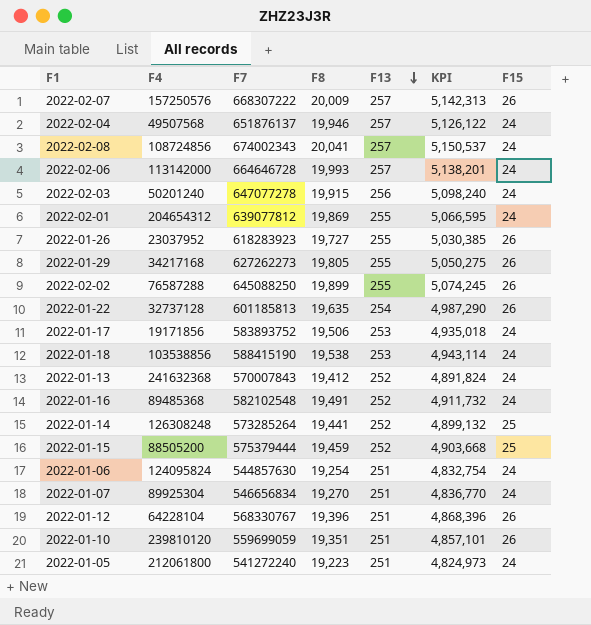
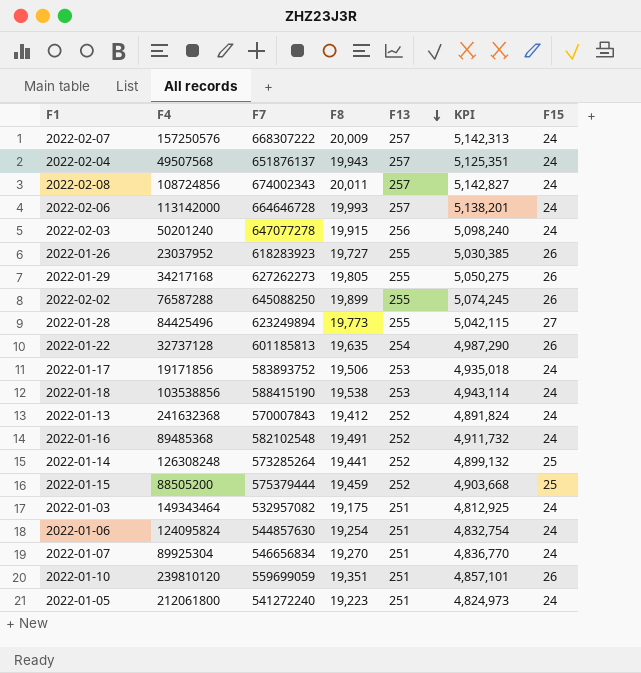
row 2022-02-01: 204654312 | 639077812 | 19,869 | 255 | 5,066,595 | 24 -> none
row 2022-01-12: 64228104 | 568330767 | 19,396 | 251 | 4,868,396 | 26 -> none
2022-02-07 | F15: 26 -> 24
2022-02-04 | F8: 19,946 -> 19,943
2022-02-04 | KPI: 5,126,122 -> 5,125,351
2022-02-08 | F8: 20,041 -> 20,011
2022-02-08 | KPI: 5,150,537 -> 5,142,827
row 2022-01-28: none -> 84425496 | 623249894 | 19,773 | 255 | 5,042,115 | 27
row 2022-01-03: none -> 149343464 | 532957082 | 19,175 | 251 | 4,812,925 | 24

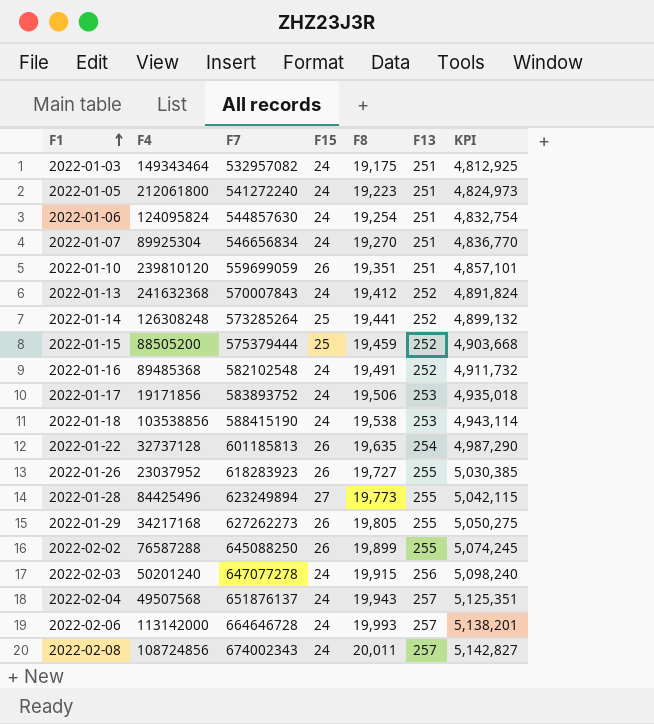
row order: F13 descending -> F1 ascending
column F15 | position: 7 -> 4
row 2022-02-07: 157250576 | 668307222 | 20,009 | 257 | 5,142,313 | 24 -> none

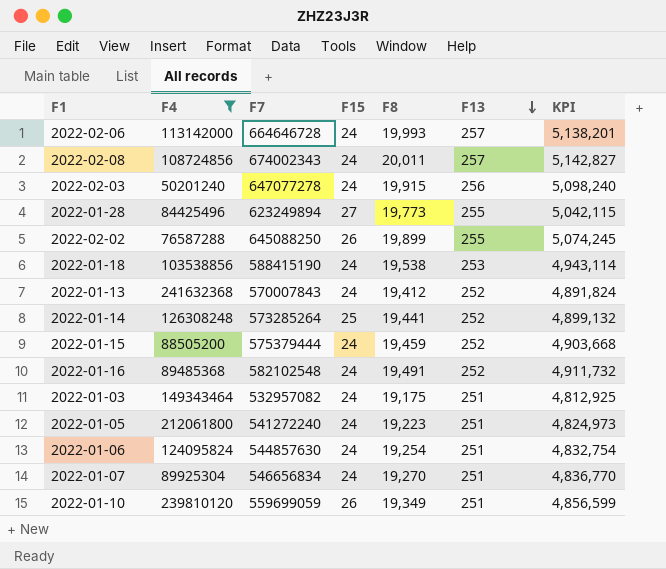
filter: none -> F4 >= 50201240
row order: F1 ascending -> F13 descending
2022-01-15 | F15: 25 -> 24
2022-01-10 | F8: 19,351 -> 19,349
2022-01-10 | KPI: 4,857,101 -> 4,856,599

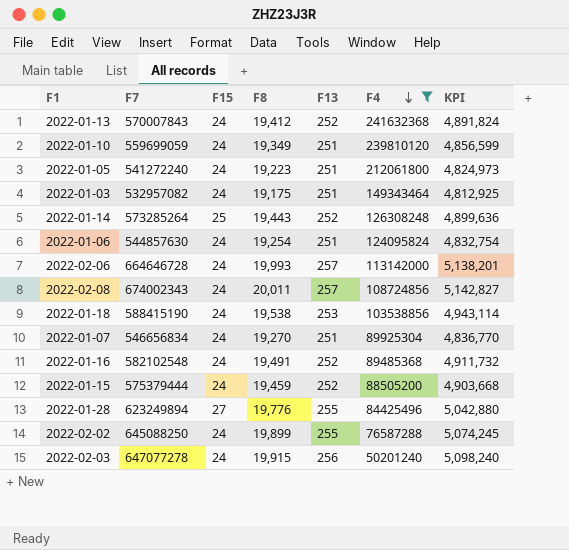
row order: F13 descending -> F4 descending
column F4 | position: 2 -> 6
2022-01-10 | F15: 26 -> 24
2022-01-14 | F8: 19,441 -> 19,443
2022-01-14 | KPI: 4,899,132 -> 4,899,636
2022-01-28 | F8: 19,773 -> 19,776
2022-01-28 | KPI: 5,042,115 -> 5,042,880
2022-02-02 | F15: 26 -> 24

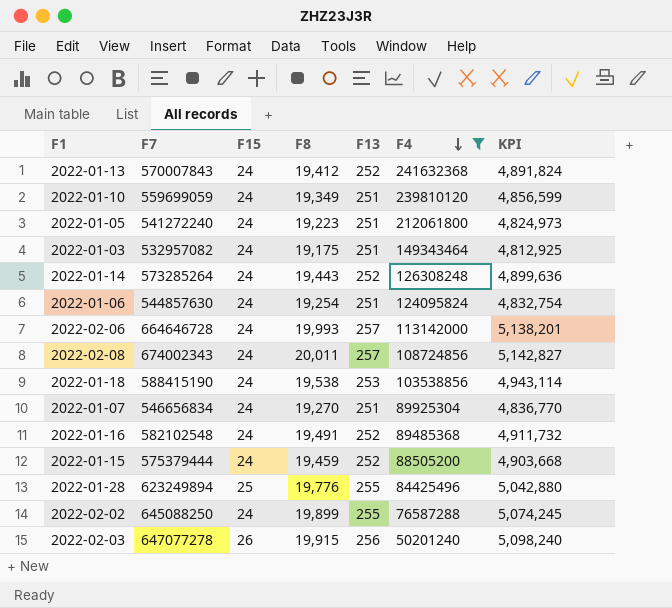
2022-01-14 | F15: 25 -> 24
2022-01-28 | F15: 27 -> 25
2022-02-03 | F15: 24 -> 26

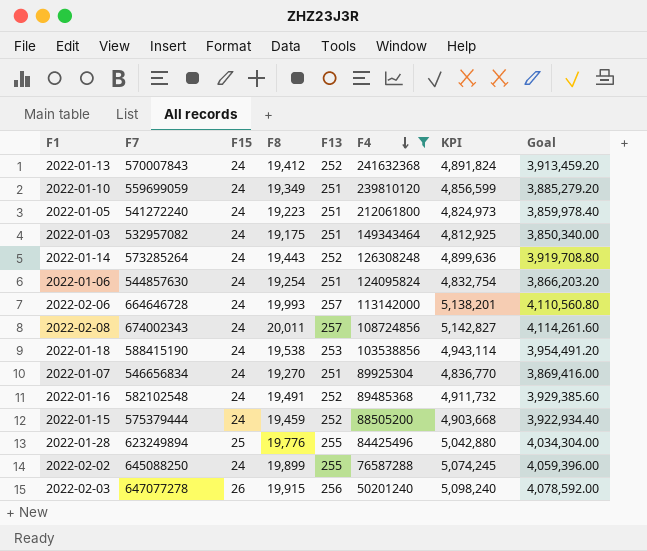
column Goal | formula: none -> [KPI] * 0.8

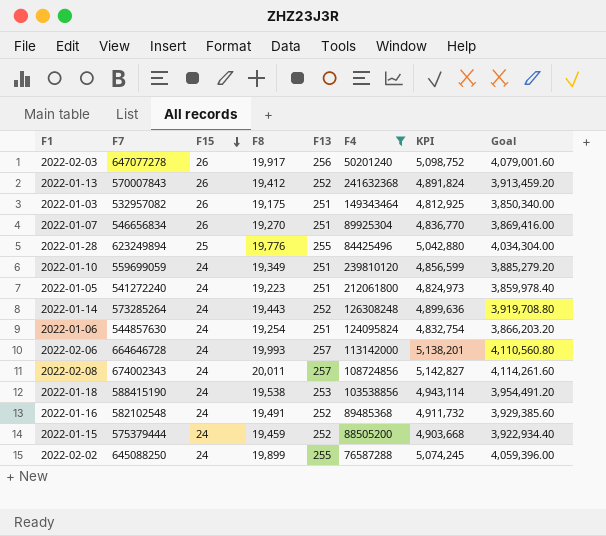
row order: F4 descending -> F15 descending
2022-02-03 | F8: 19,915 -> 19,917
2022-02-03 | KPI: 5,098,240 -> 5,098,752
2022-02-03 | Goal: 4,078,592.00 -> 4,079,001.60
2022-01-13 | F15: 24 -> 26
2022-01-03 | F15: 24 -> 26
2022-01-07 | F15: 24 -> 26

